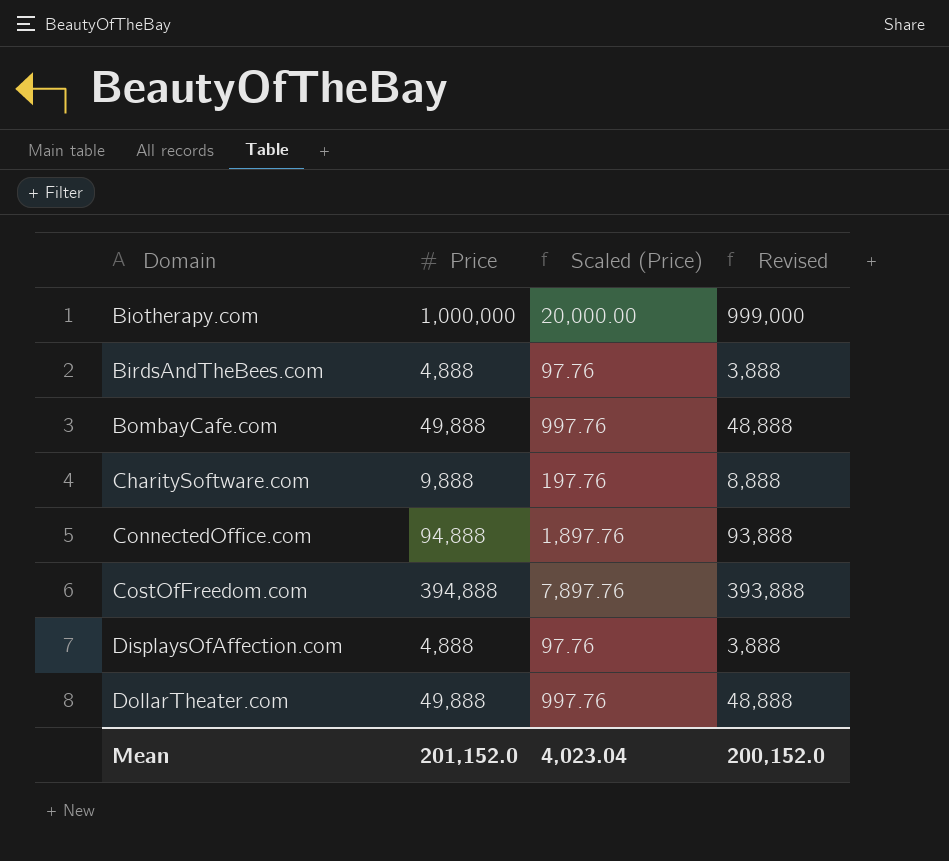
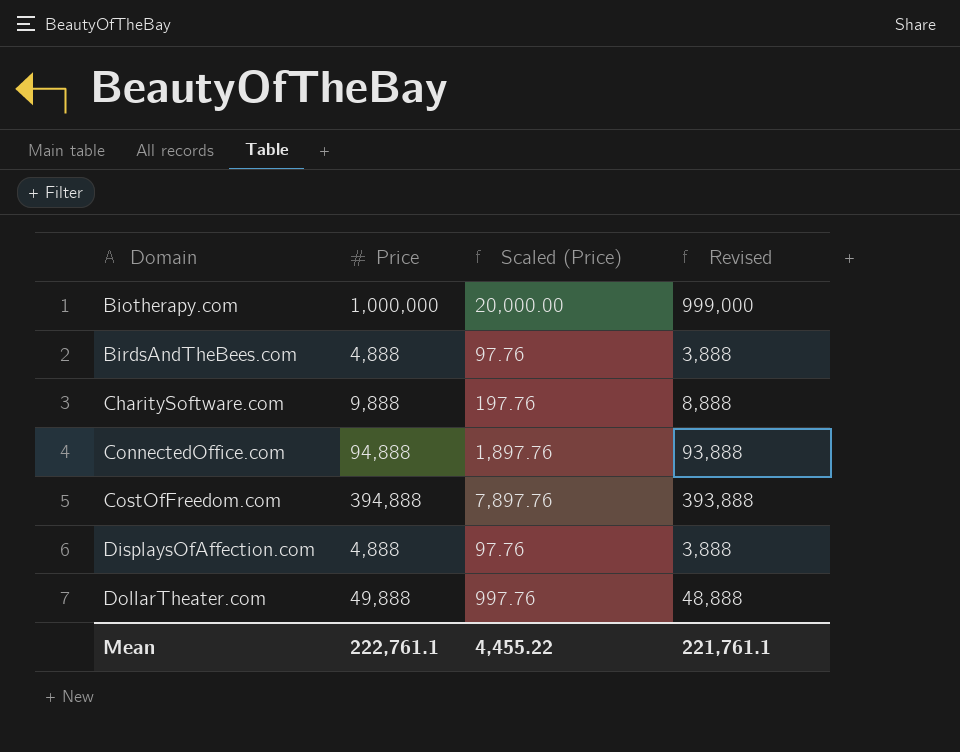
row BombayCafe.com: 49,888 | 997.76 | 48,888 -> none
Mean | Price: 201,152.0 -> 222,761.1
Mean | Scaled (Price): 4,023.04 -> 4,455.22
Mean | Revised: 200,152.0 -> 221,761.1

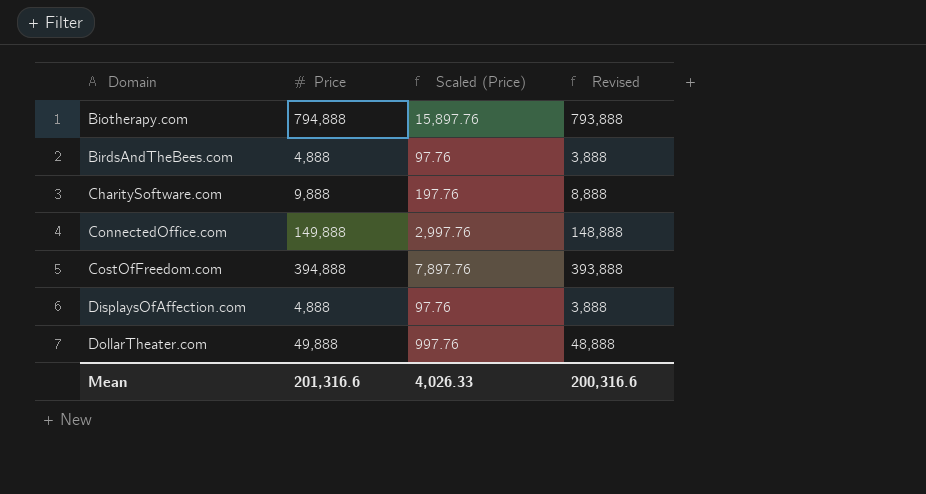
Biotherapy.com | Price: 1,000,000 -> 794,888
Biotherapy.com | Scaled (Price): 20,000.00 -> 15,897.76
Biotherapy.com | Revised: 999,000 -> 793,888
ConnectedOffice.com | Price: 94,888 -> 149,888
ConnectedOffice.com | Scaled (Price): 1,897.76 -> 2,997.76
ConnectedOffice.com | Revised: 93,888 -> 148,888
Mean | Price: 222,761.1 -> 201,316.6
Mean | Scaled (Price): 4,455.22 -> 4,026.33
Mean | Revised: 221,761.1 -> 200,316.6

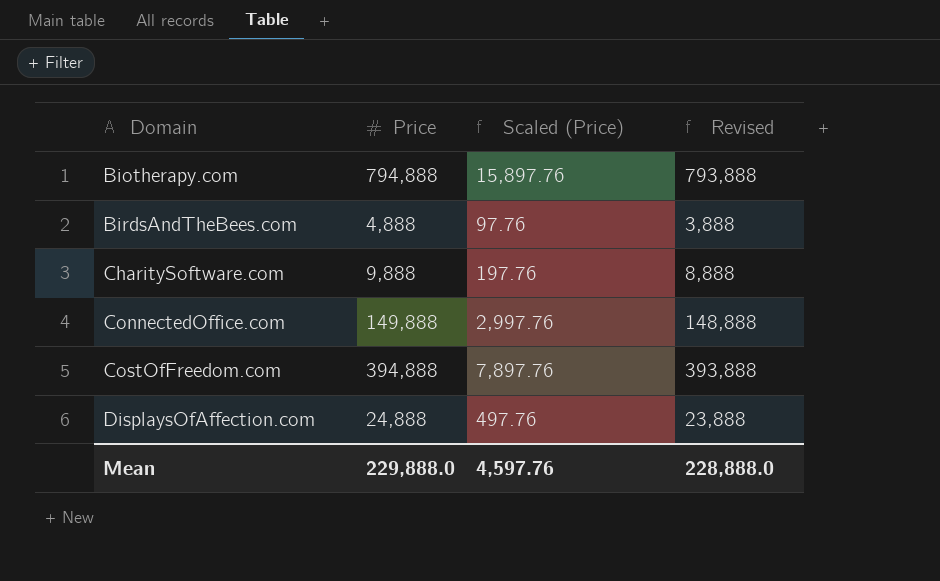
row DollarTheater.com: 49,888 | 997.76 | 48,888 -> none
DisplaysOfAffection.com | Price: 4,888 -> 24,888
DisplaysOfAffection.com | Scaled (Price): 97.76 -> 497.76
DisplaysOfAffection.com | Revised: 3,888 -> 23,888
Mean | Price: 201,316.6 -> 229,888.0
Mean | Scaled (Price): 4,026.33 -> 4,597.76
Mean | Revised: 200,316.6 -> 228,888.0

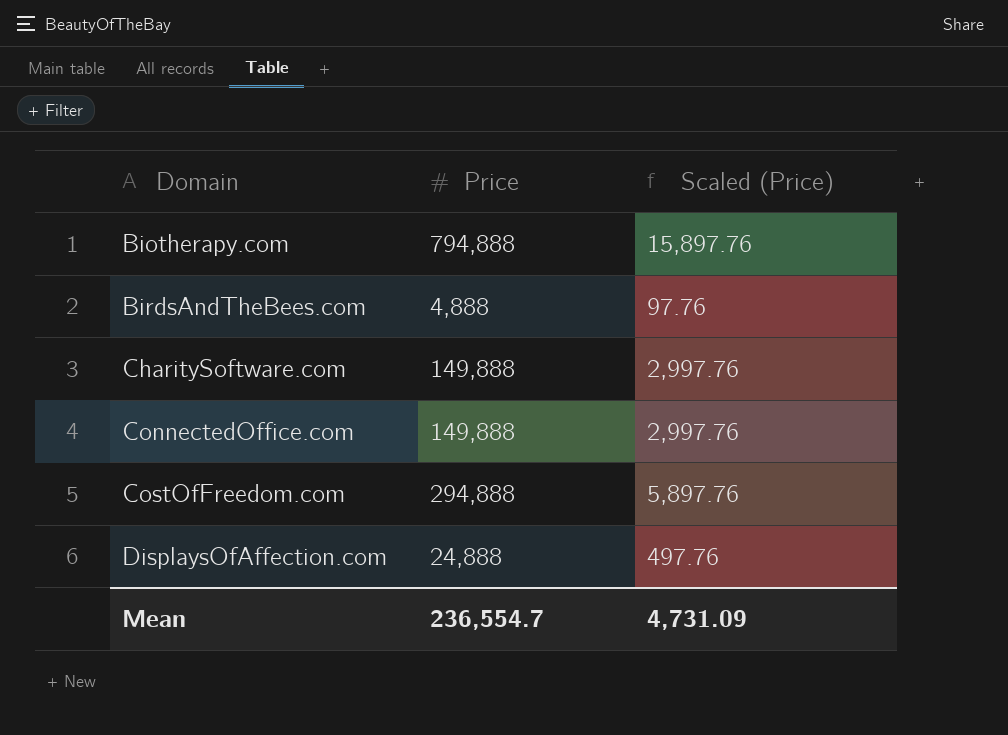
column Revised | formula: [Price] - 1000 -> none
CharitySoftware.com | Price: 9,888 -> 149,888
CharitySoftware.com | Scaled (Price): 197.76 -> 2,997.76
CostOfFreedom.com | Price: 394,888 -> 294,888
CostOfFreedom.com | Scaled (Price): 7,897.76 -> 5,897.76
Mean | Price: 229,888.0 -> 236,554.7
Mean | Scaled (Price): 4,597.76 -> 4,731.09

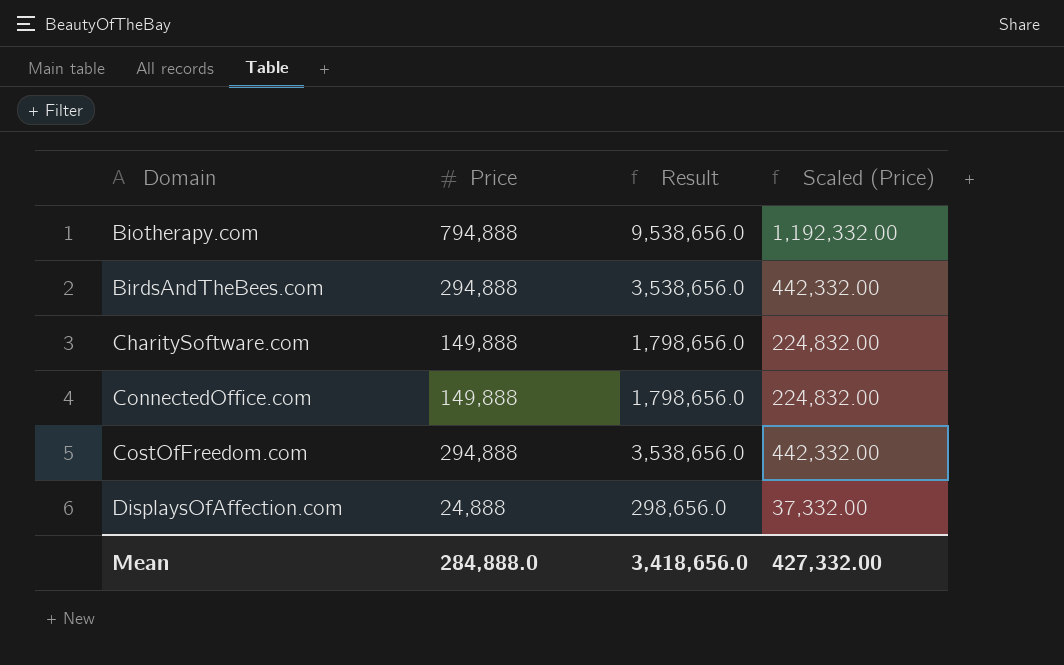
column Result | formula: none -> [Price] * 12
column Scaled (Price) | formula: [Price] * 0.02 -> [Price] * 1.5
BirdsAndTheBees.com | Price: 4,888 -> 294,888
Mean | Price: 236,554.7 -> 284,888.0
Mean | Scaled (Price): 4,731.09 -> 427,332.00

